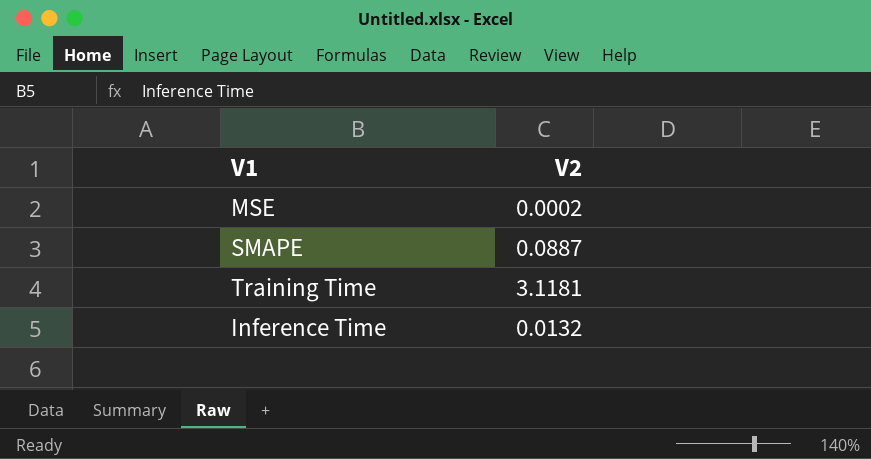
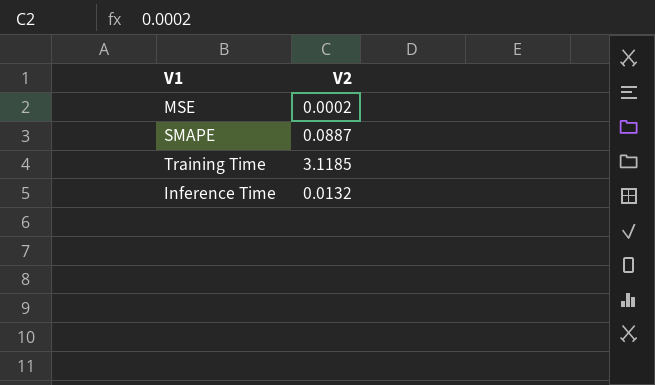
Training Time | V2: 3.1181 -> 3.1185

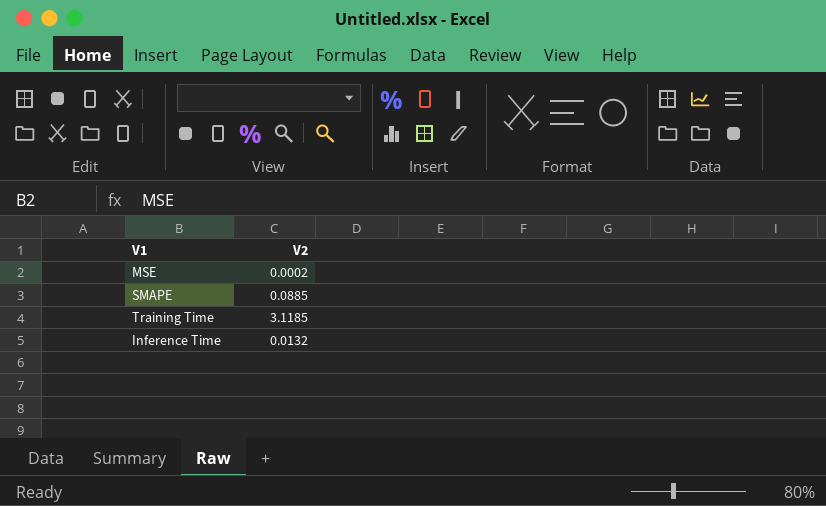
SMAPE | V2: 0.0887 -> 0.0885

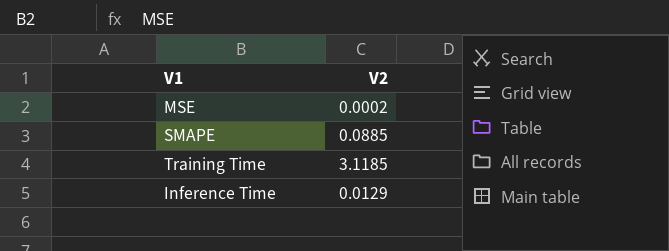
Inference Time | V2: 0.0132 -> 0.0129

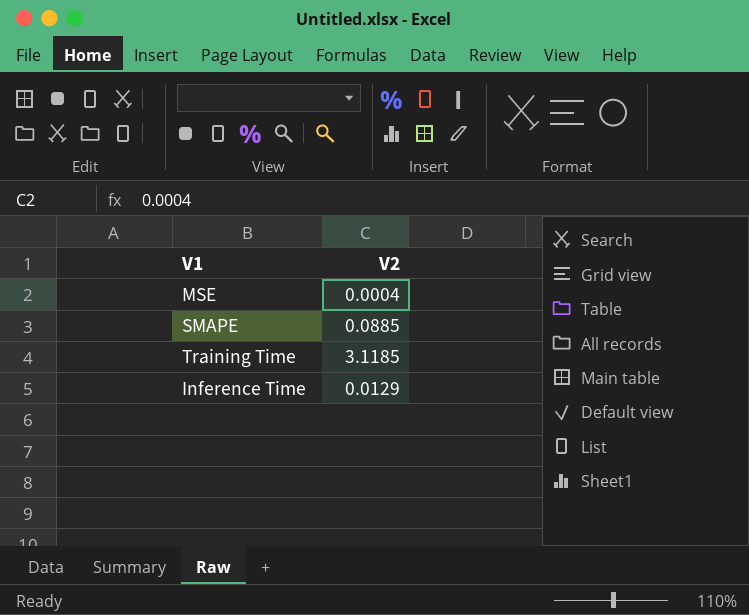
MSE | V2: 0.0002 -> 0.0004

